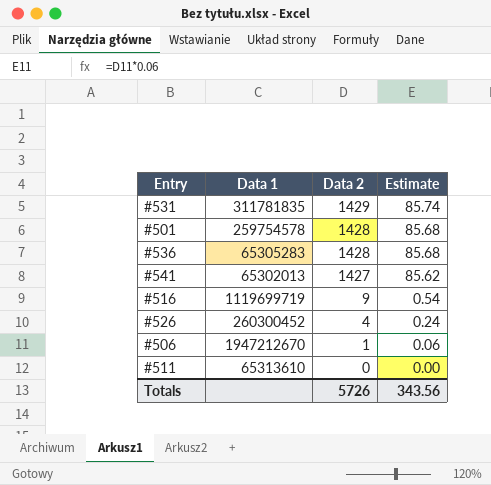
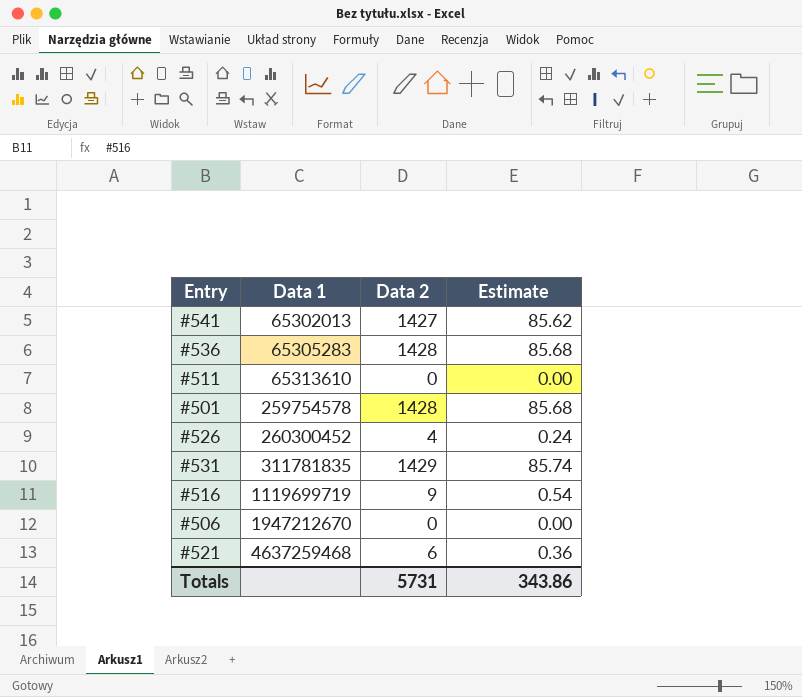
row order: Data 2 descending -> Data 1 ascending
#506 | Data 2: 1 -> 0
#506 | Estimate: 0.06 -> 0.00
row #521: none -> 4637259468 | 6 | 0.36
Totals | Data 2: 5726 -> 5731
Totals | Estimate: 343.56 -> 343.86

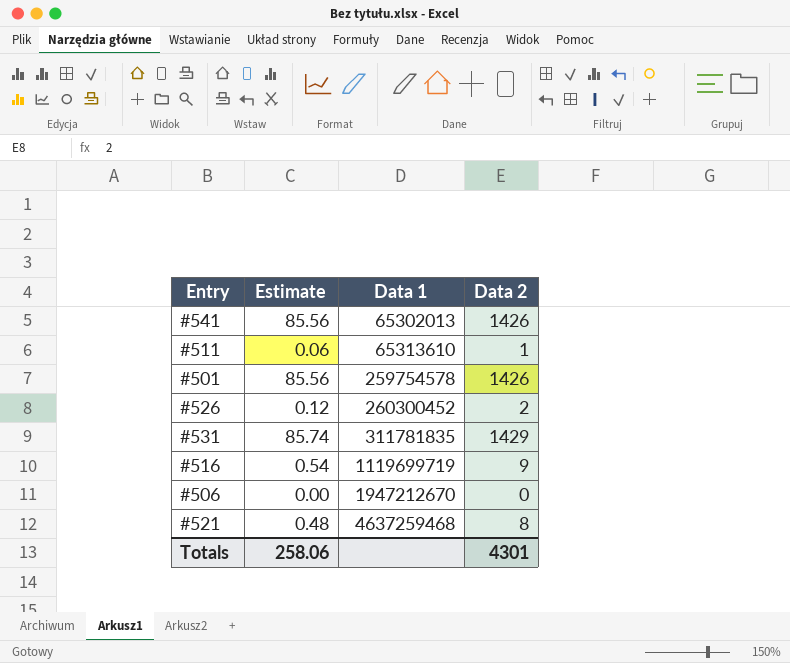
column Estimate | position: 4 -> 2
row #536: 65305283 | 1428 | 85.68 -> none
#541 | Estimate: 85.62 -> 85.56
#541 | Data 2: 1427 -> 1426
#511 | Estimate: 0.00 -> 0.06
#511 | Data 2: 0 -> 1
#501 | Estimate: 85.68 -> 85.56
#501 | Data 2: 1428 -> 1426
#526 | Estimate: 0.24 -> 0.12
#526 | Data 2: 4 -> 2
#521 | Estimate: 0.36 -> 0.48
#521 | Data 2: 6 -> 8
Totals | Estimate: 343.86 -> 258.06
Totals | Data 2: 5731 -> 4301

